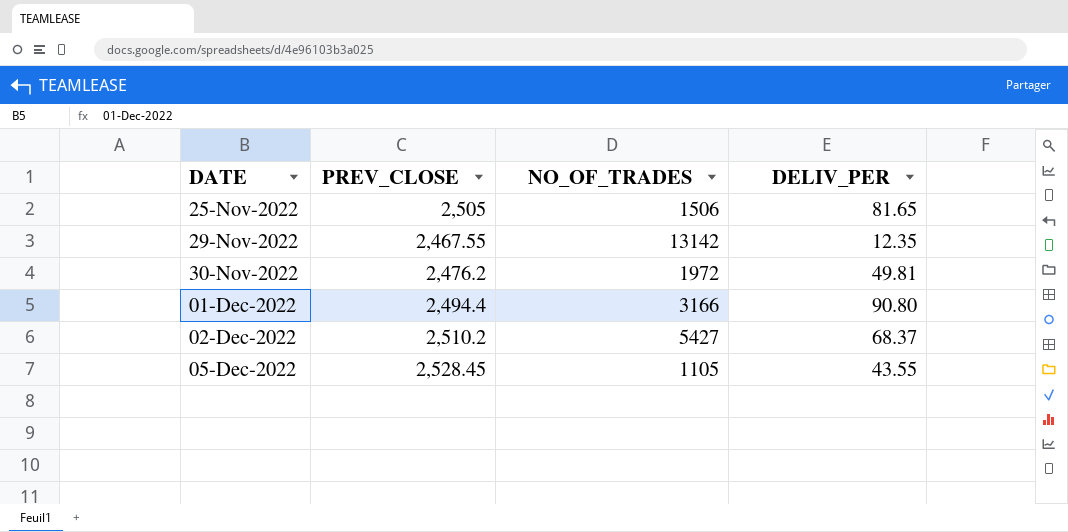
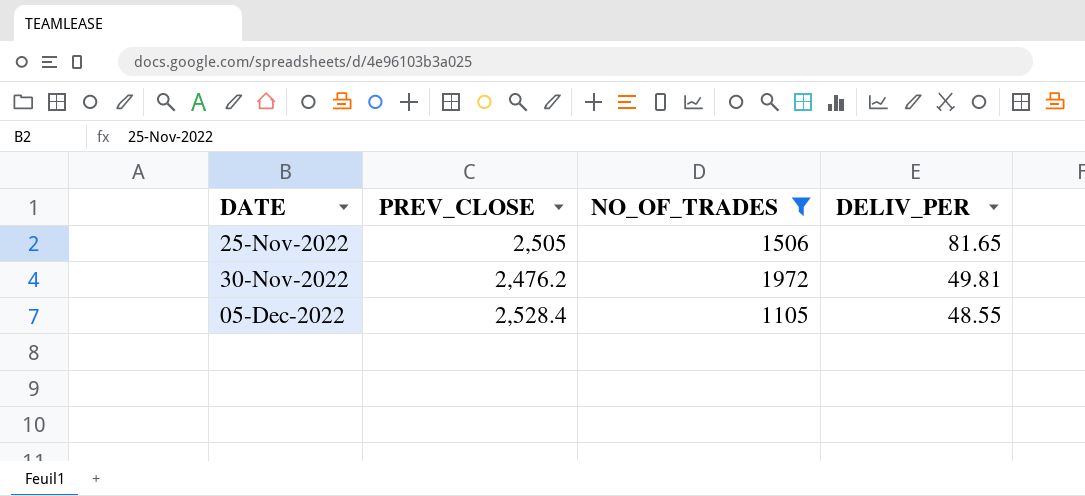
filter: none -> NO_OF_TRADES <= 1972
05-Dec-2022 | PREV_CLOSE: 2,528.45 -> 2,528.4
05-Dec-2022 | DELIV_PER: 43.55 -> 48.55

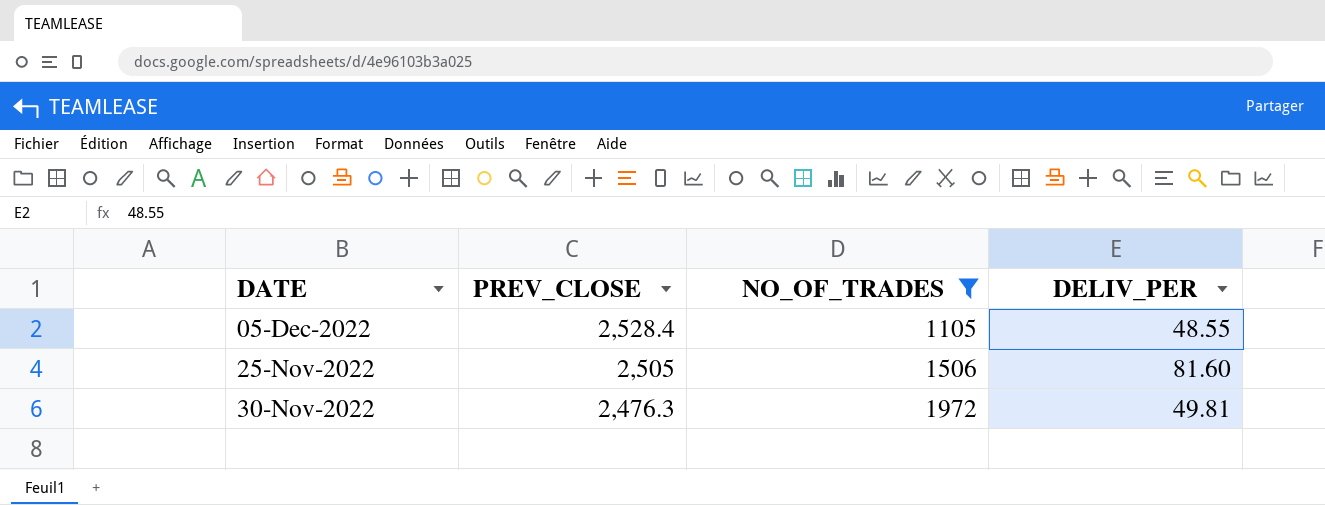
row order: DATE ascending -> PREV_CLOSE descending
25-Nov-2022 | DELIV_PER: 81.65 -> 81.60
30-Nov-2022 | PREV_CLOSE: 2,476.2 -> 2,476.3

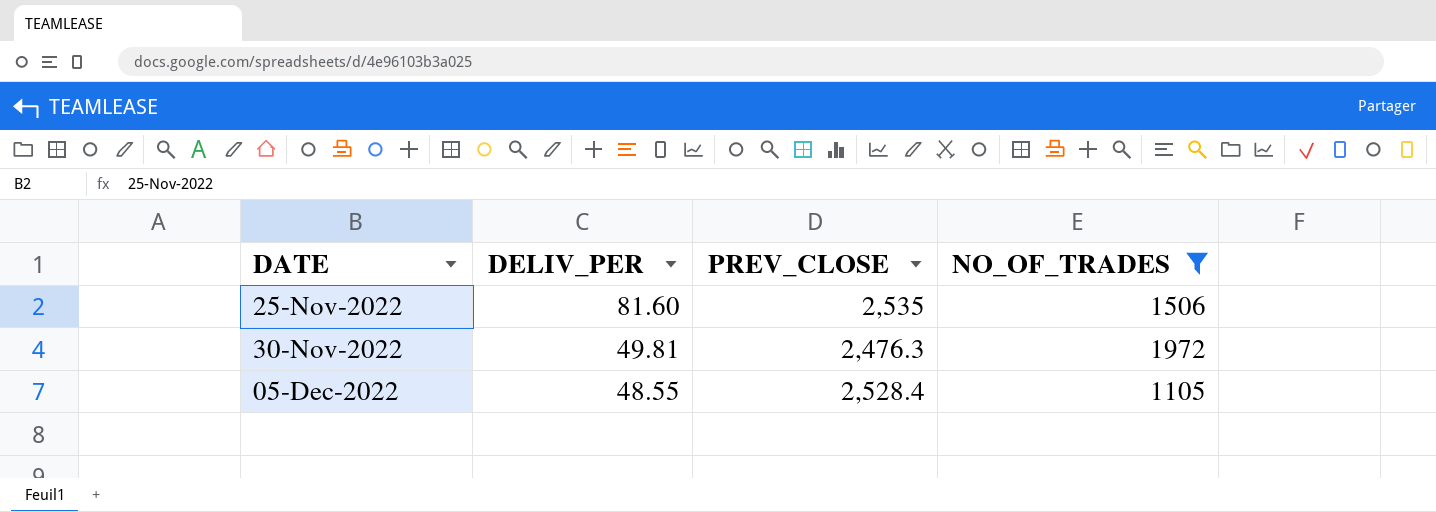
row order: PREV_CLOSE descending -> DATE ascending
column DELIV_PER | position: 4 -> 2
25-Nov-2022 | PREV_CLOSE: 2,505 -> 2,535

